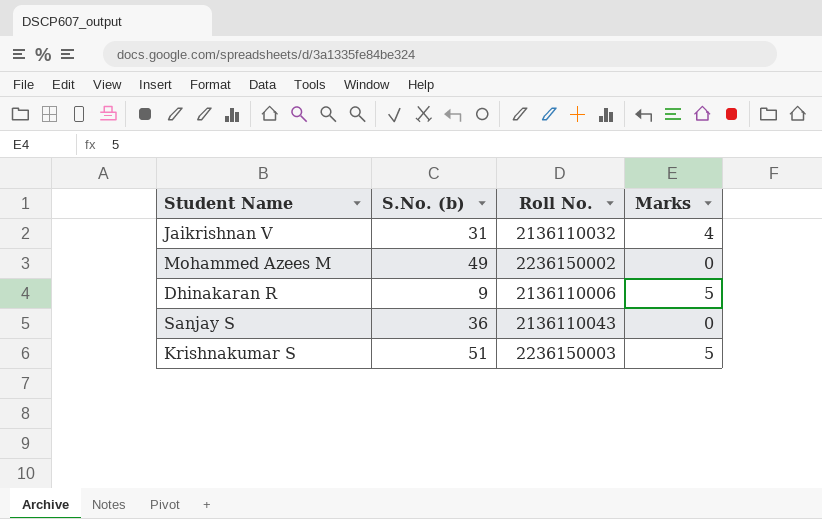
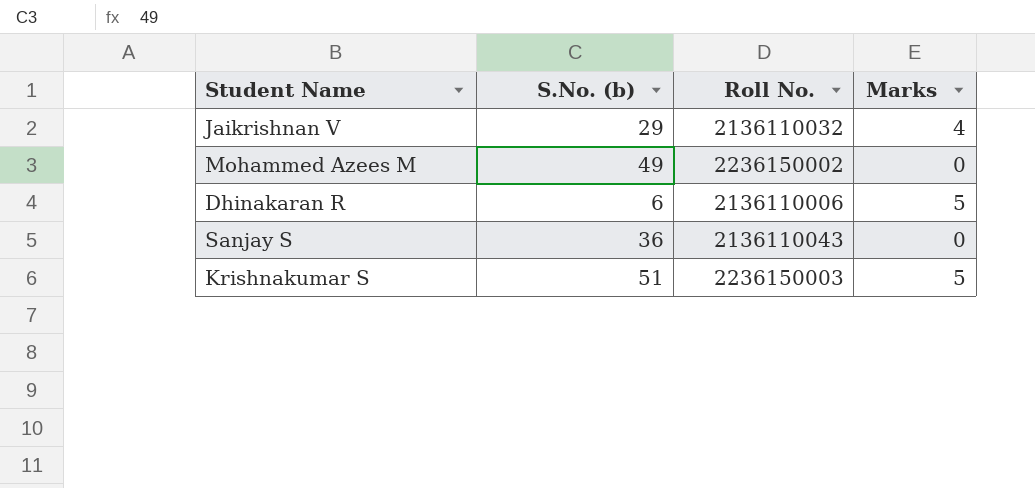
Jaikrishnan V | S.No. (b): 31 -> 29
Dhinakaran R | S.No. (b): 9 -> 6

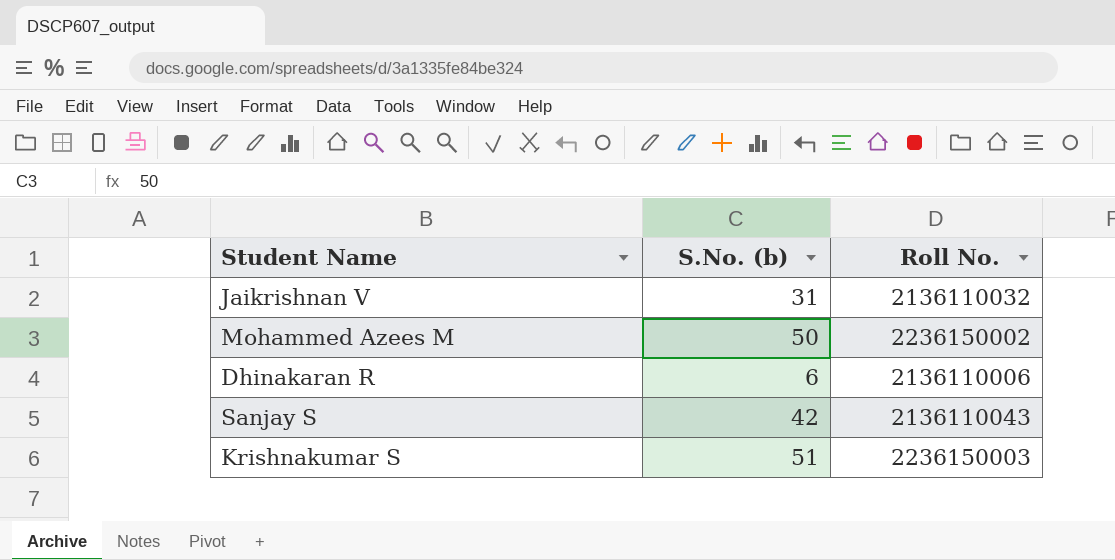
column Marks | position: 4 -> none
Jaikrishnan V | S.No. (b): 29 -> 31
Mohammed Azees M | S.No. (b): 49 -> 50
Sanjay S | S.No. (b): 36 -> 42

